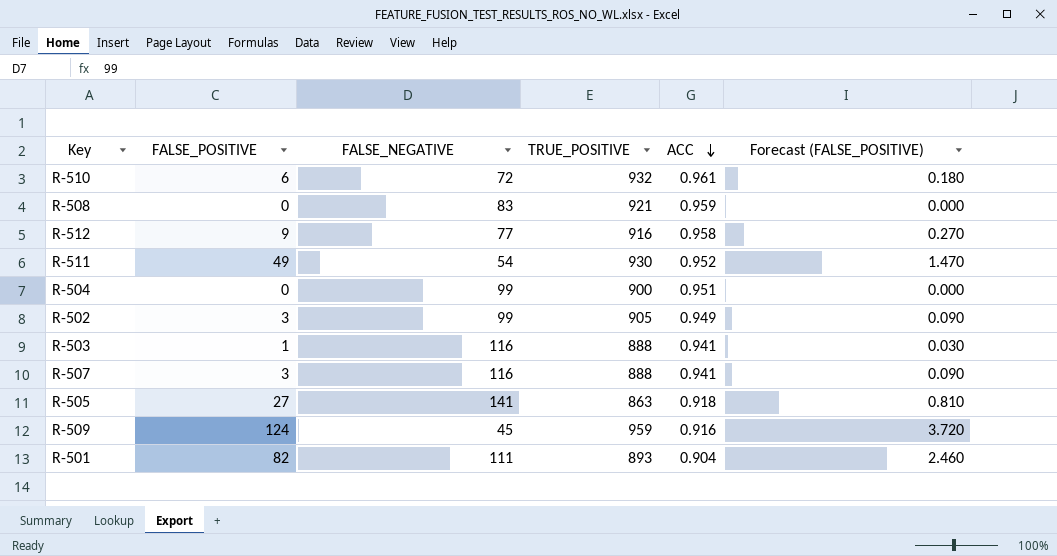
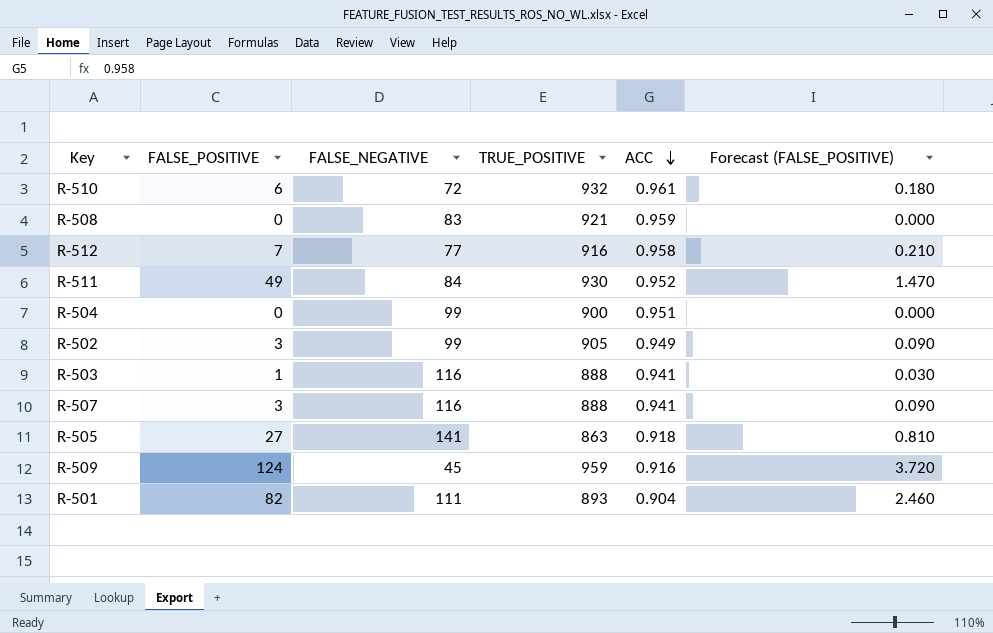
R-512 | FALSE_POSITIVE: 9 -> 7
R-512 | Forecast (FALSE_POSITIVE): 0.270 -> 0.210
R-511 | FALSE_NEGATIVE: 54 -> 84

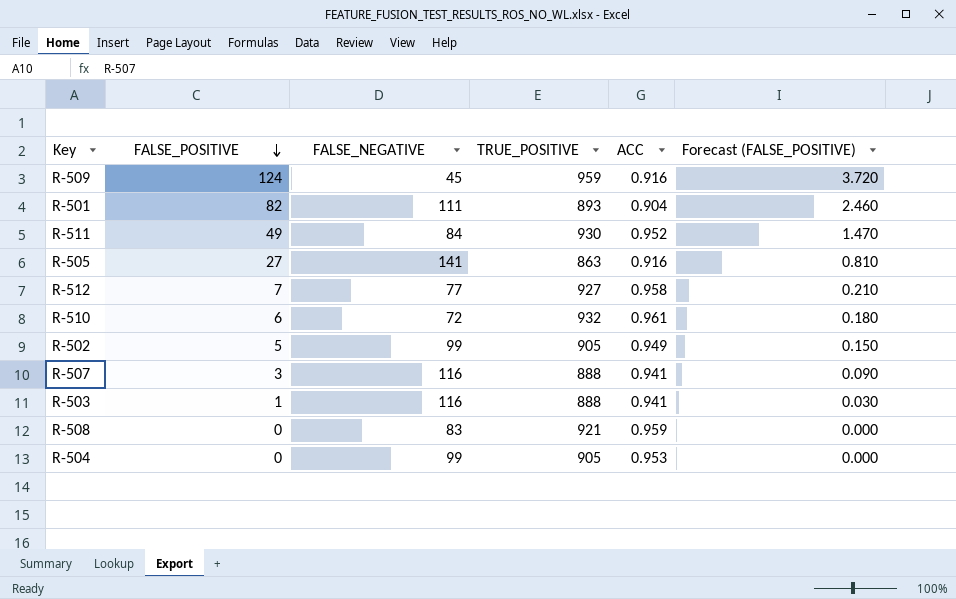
row order: ACC descending -> FALSE_POSITIVE descending
R-505 | ACC: 0.918 -> 0.916
R-512 | TRUE_POSITIVE: 916 -> 927
R-502 | FALSE_POSITIVE: 3 -> 5
R-502 | Forecast (FALSE_POSITIVE): 0.090 -> 0.150
R-504 | TRUE_POSITIVE: 900 -> 905
R-504 | ACC: 0.951 -> 0.953

